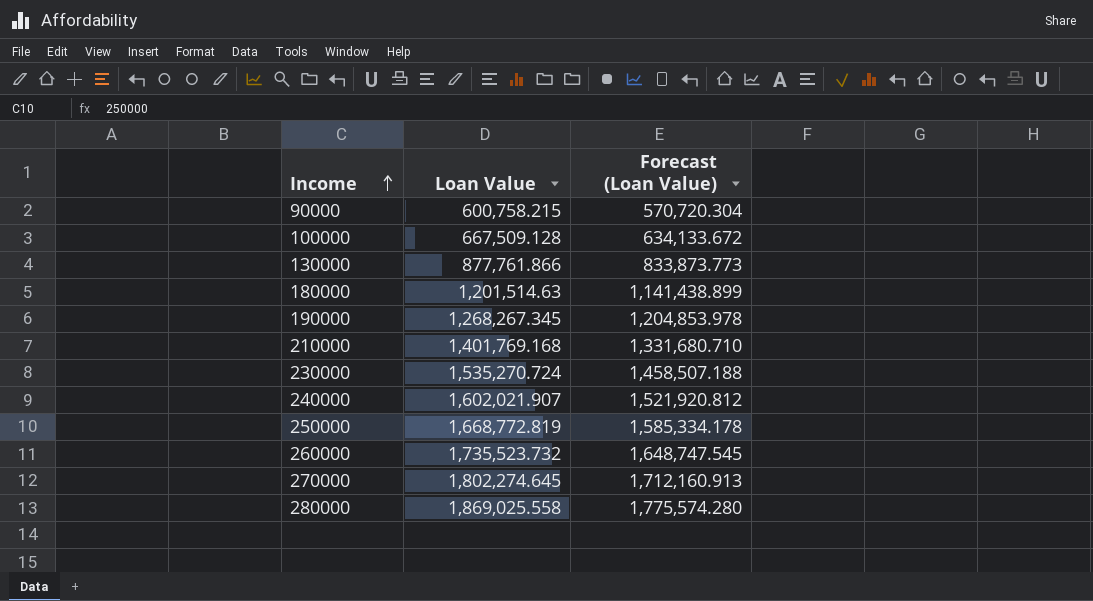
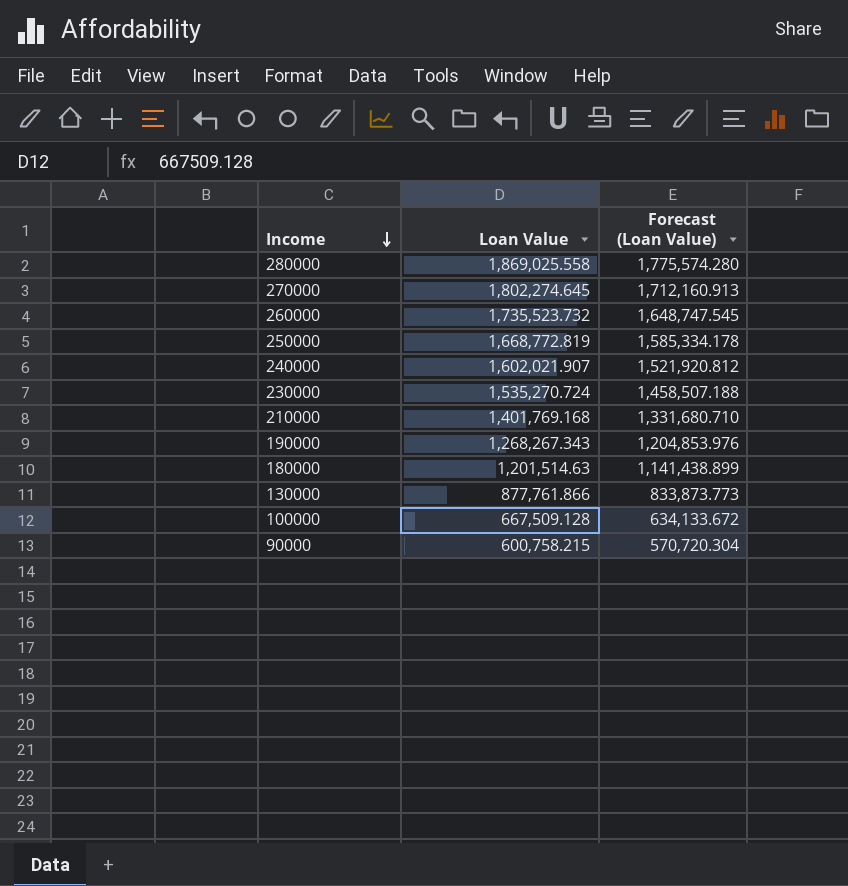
row order: Income ascending -> Income descending
190000 | Loan Value: 1,268,267.345 -> 1,268,267.343
190000 | Forecast (Loan Value): 1,204,853.978 -> 1,204,853.976

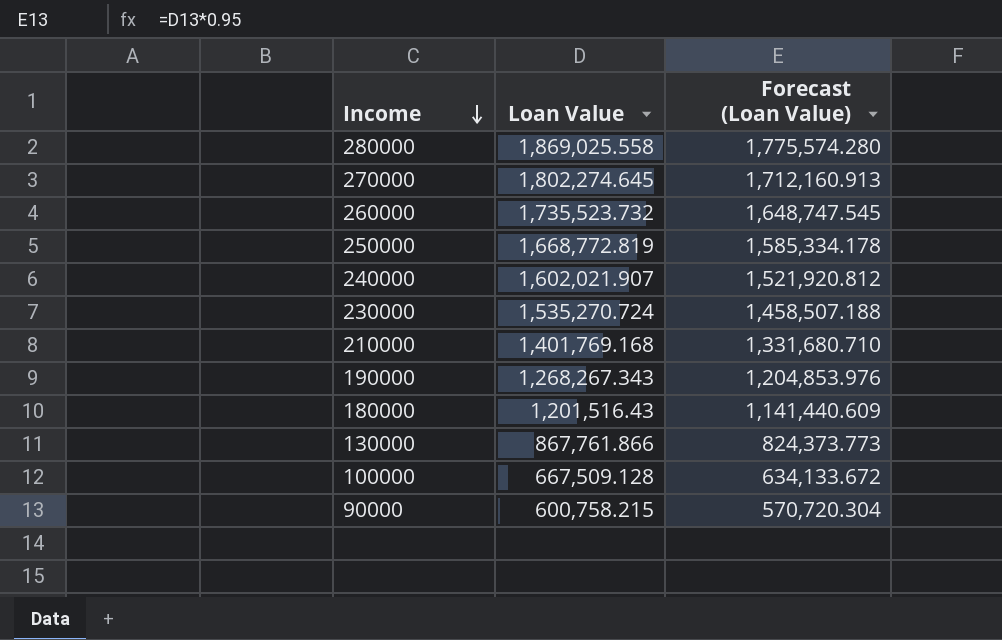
180000 | Loan Value: 1,201,514.63 -> 1,201,516.43
180000 | Forecast (Loan Value): 1,141,438.899 -> 1,141,440.609
130000 | Loan Value: 877,761.866 -> 867,761.866
130000 | Forecast (Loan Value): 833,873.773 -> 824,373.773

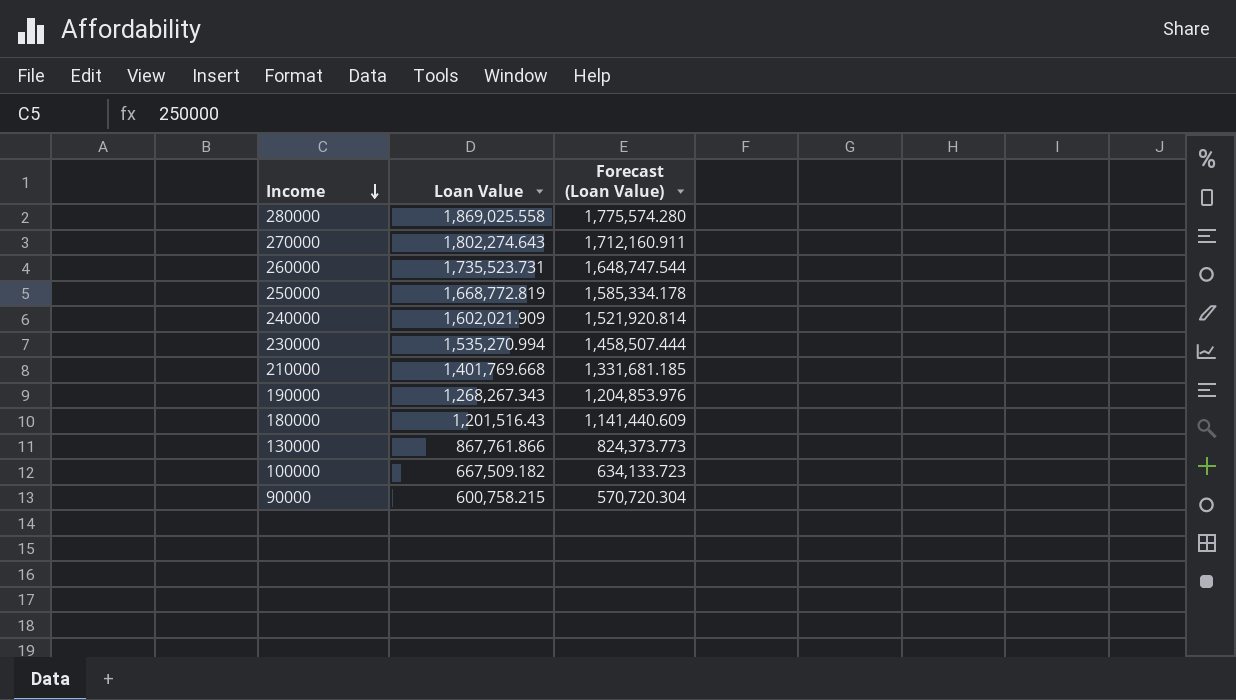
270000 | Loan Value: 1,802,274.645 -> 1,802,274.643
270000 | Forecast (Loan Value): 1,712,160.913 -> 1,712,160.911
260000 | Loan Value: 1,735,523.732 -> 1,735,523.731
260000 | Forecast (Loan Value): 1,648,747.545 -> 1,648,747.544
240000 | Loan Value: 1,602,021.907 -> 1,602,021.909
240000 | Forecast (Loan Value): 1,521,920.812 -> 1,521,920.814
230000 | Loan Value: 1,535,270.724 -> 1,535,270.994
230000 | Forecast (Loan Value): 1,458,507.188 -> 1,458,507.444
210000 | Loan Value: 1,401,769.168 -> 1,401,769.668
210000 | Forecast (Loan Value): 1,331,680.710 -> 1,331,681.185
100000 | Loan Value: 667,509.128 -> 667,509.182
100000 | Forecast (Loan Value): 634,133.672 -> 634,133.723

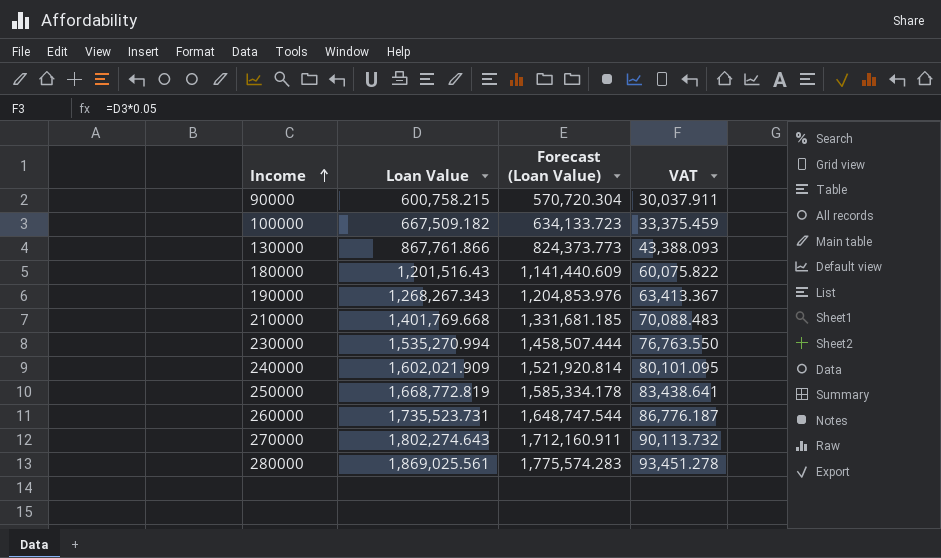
row order: Income descending -> Income ascending
column VAT | formula: none -> [Loan Value] * 0.05
280000 | Loan Value: 1,869,025.558 -> 1,869,025.561
280000 | Forecast (Loan Value): 1,775,574.280 -> 1,775,574.283

